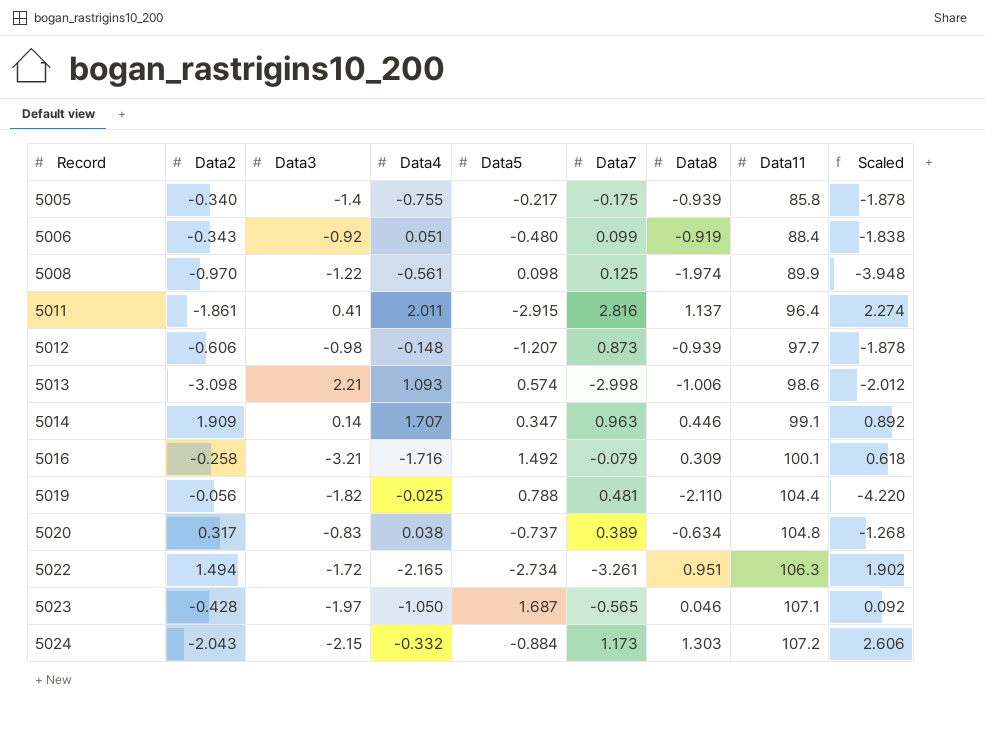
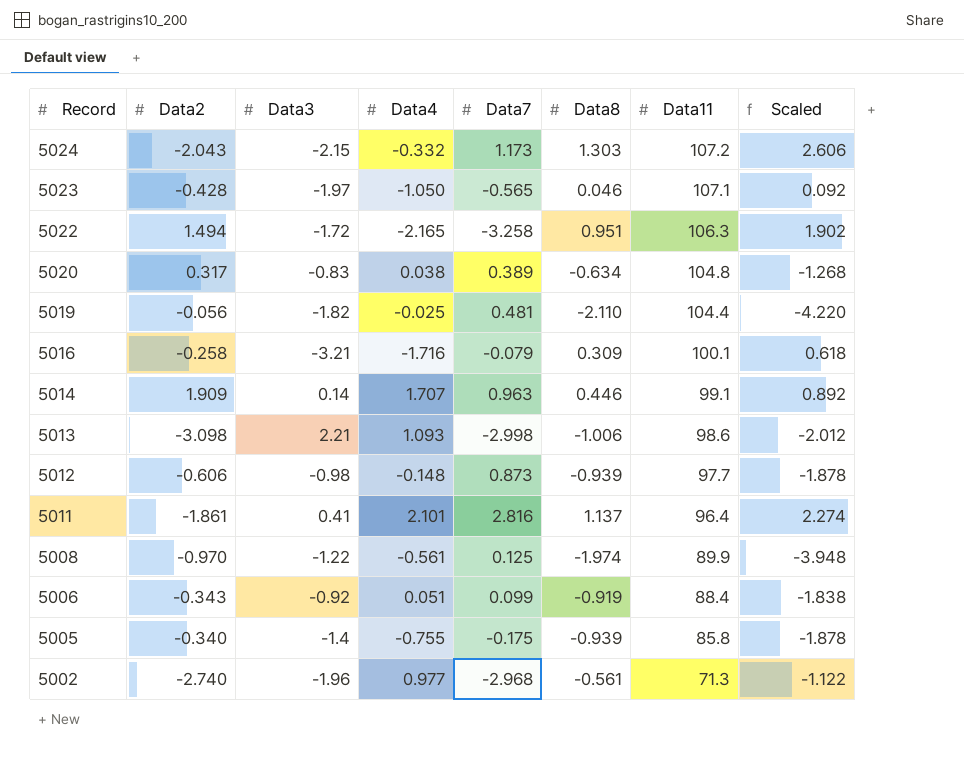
row order: Record ascending -> Record descending
column Data5 | position: 5 -> none
5022 | Data7: -3.261 -> -3.258
5011 | Data4: 2.011 -> 2.101
row 5002: none -> -2.740 | -1.96 | 0.977 | -2.968 | -0.561 | 71.3 | -1.122

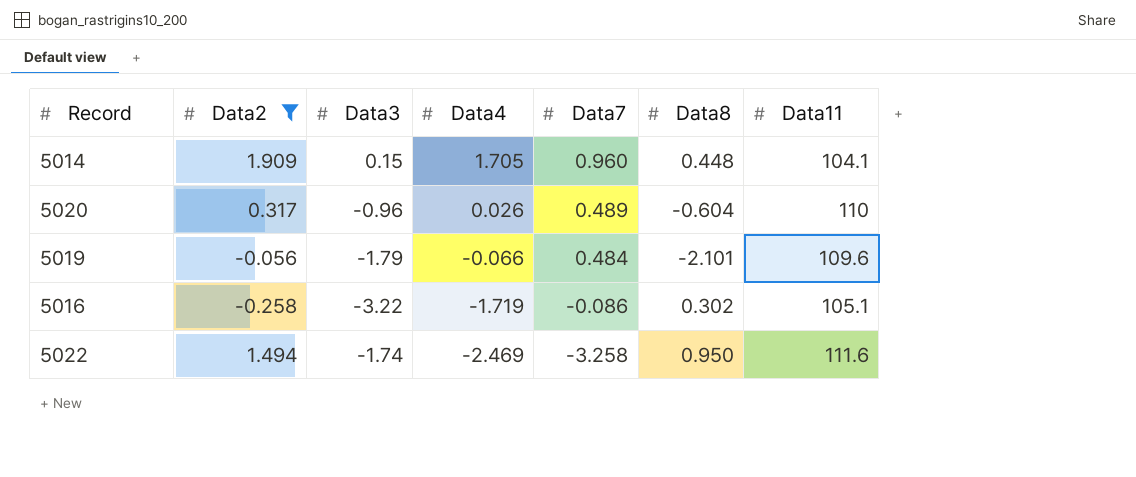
filter: none -> Data2 >= -0.258
row order: Record descending -> Data4 descending
column Scaled | formula: [Data8] * 2 -> none
5014 | Data3: 0.14 -> 0.15
5014 | Data4: 1.707 -> 1.705
5014 | Data7: 0.963 -> 0.960
5014 | Data8: 0.446 -> 0.448
5014 | Data11: 99.1 -> 104.1
5020 | Data3: -0.83 -> -0.96
5020 | Data4: 0.038 -> 0.026
5020 | Data7: 0.389 -> 0.489
5020 | Data8: -0.634 -> -0.604
5020 | Data11: 104.8 -> 110
5019 | Data3: -1.82 -> -1.79
5019 | Data4: -0.025 -> -0.066
5019 | Data7: 0.481 -> 0.484
5019 | Data8: -2.110 -> -2.101
5019 | Data11: 104.4 -> 109.6
5016 | Data3: -3.21 -> -3.22
5016 | Data4: -1.716 -> -1.719
5016 | Data7: -0.079 -> -0.086
5016 | Data8: 0.309 -> 0.302
5016 | Data11: 100.1 -> 105.1
5022 | Data3: -1.72 -> -1.74
5022 | Data4: -2.165 -> -2.469
5022 | Data8: 0.951 -> 0.950
5022 | Data11: 106.3 -> 111.6

